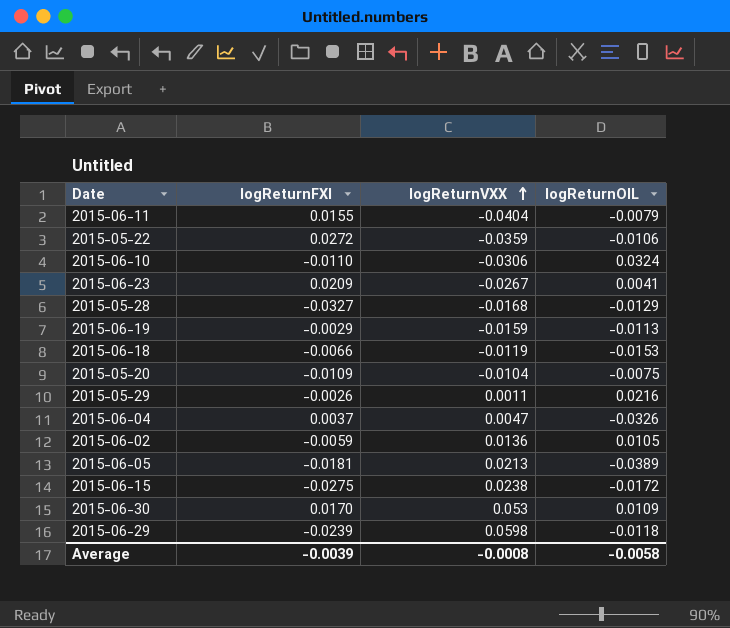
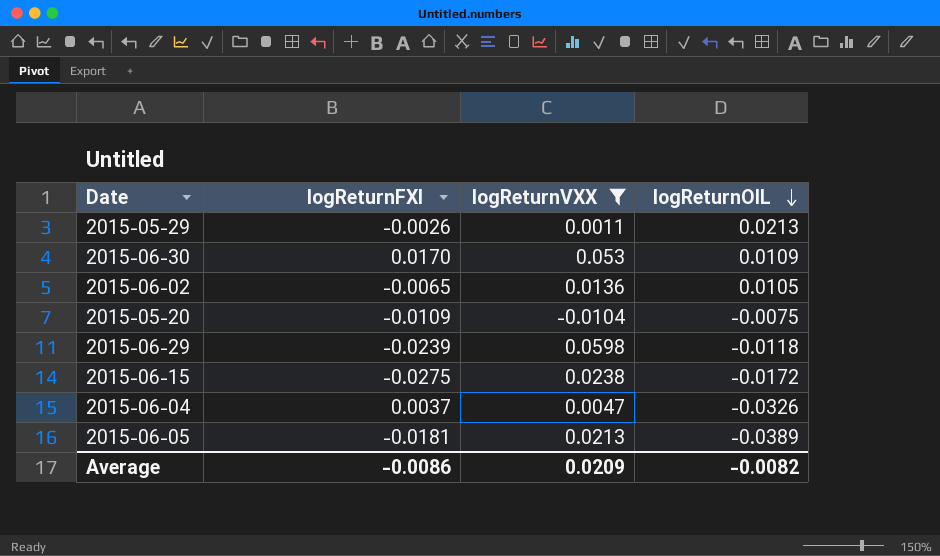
filter: none -> logReturnVXX >= -0.0104
row order: logReturnVXX ascending -> logReturnOIL descending
2015-05-29 | logReturnOIL: 0.0216 -> 0.0213
2015-06-02 | logReturnFXI: -0.0059 -> -0.0065
Average | logReturnFXI: -0.0039 -> -0.0086
Average | logReturnVXX: -0.0008 -> 0.0209
Average | logReturnOIL: -0.0058 -> -0.0082

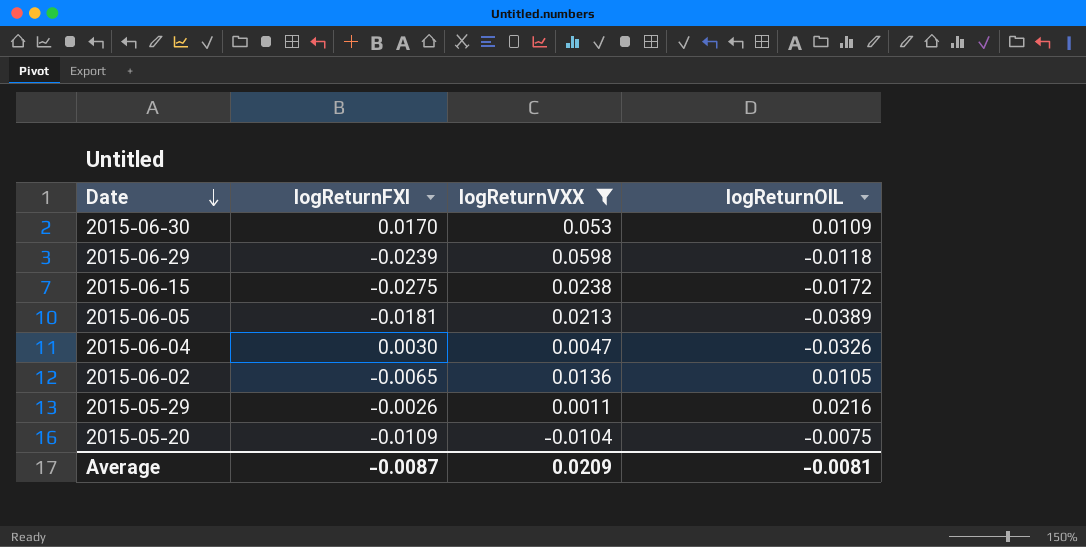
row order: logReturnOIL descending -> Date descending
2015-06-04 | logReturnFXI: 0.0037 -> 0.0030
2015-05-29 | logReturnOIL: 0.0213 -> 0.0216
Average | logReturnFXI: -0.0086 -> -0.0087
Average | logReturnOIL: -0.0082 -> -0.0081

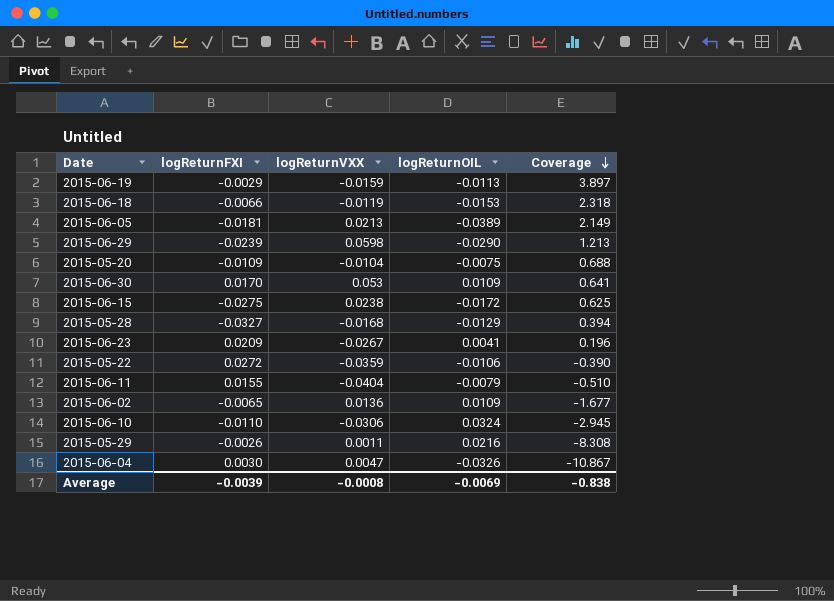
filter: logReturnVXX >= -0.0104 -> none
row order: Date descending -> Coverage descending
column Coverage | formula: none -> [logReturnOIL] / [logReturnFXI]
2015-06-29 | logReturnOIL: -0.0118 -> -0.0290
2015-06-02 | logReturnOIL: 0.0105 -> 0.0109
Average | logReturnFXI: -0.0087 -> -0.0039
Average | logReturnVXX: 0.0209 -> -0.0008
Average | logReturnOIL: -0.0081 -> -0.0069

